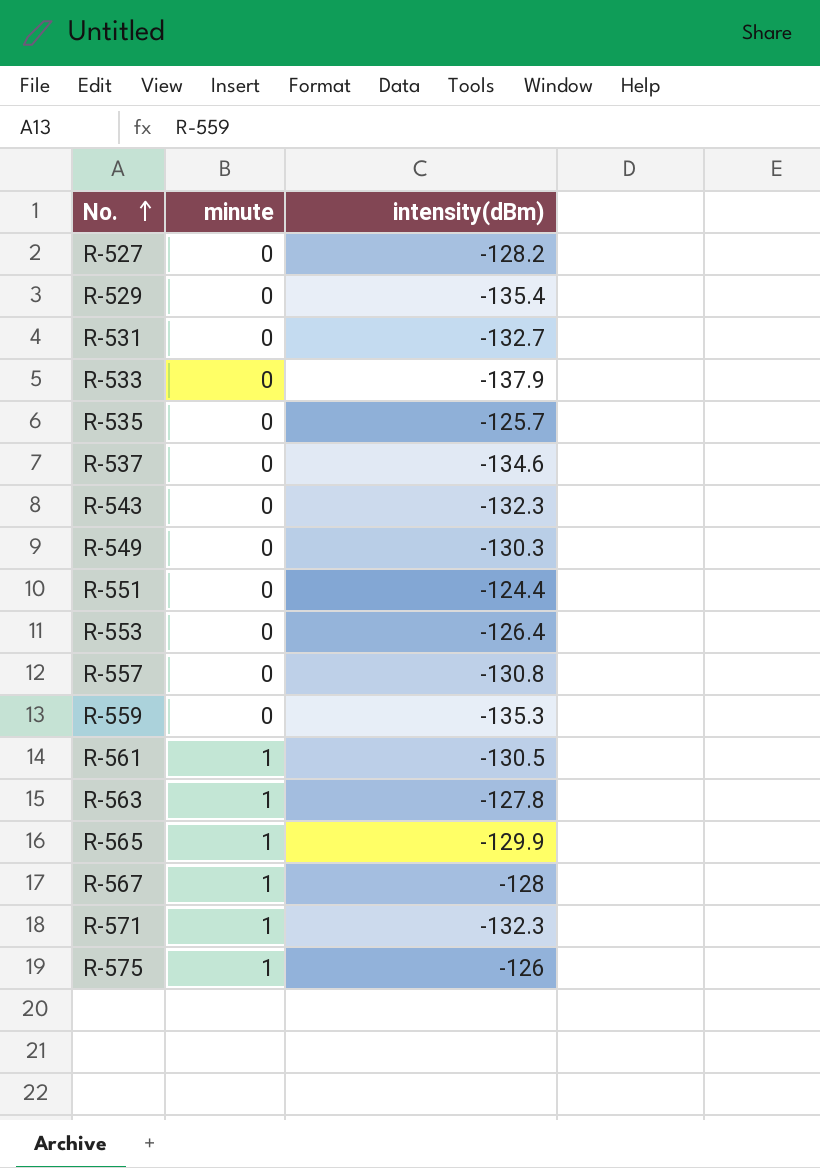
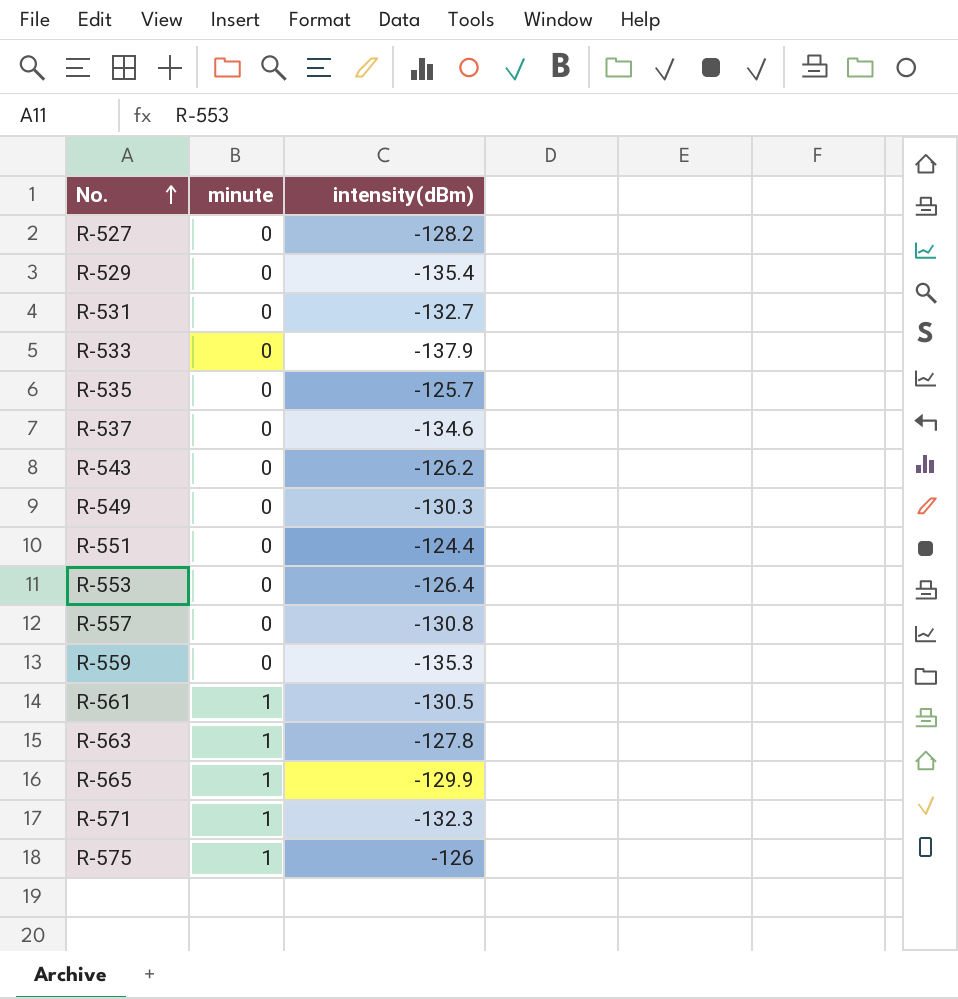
row R-567: 1 | -128 -> none
R-543 | intensity(dBm): -132.3 -> -126.2

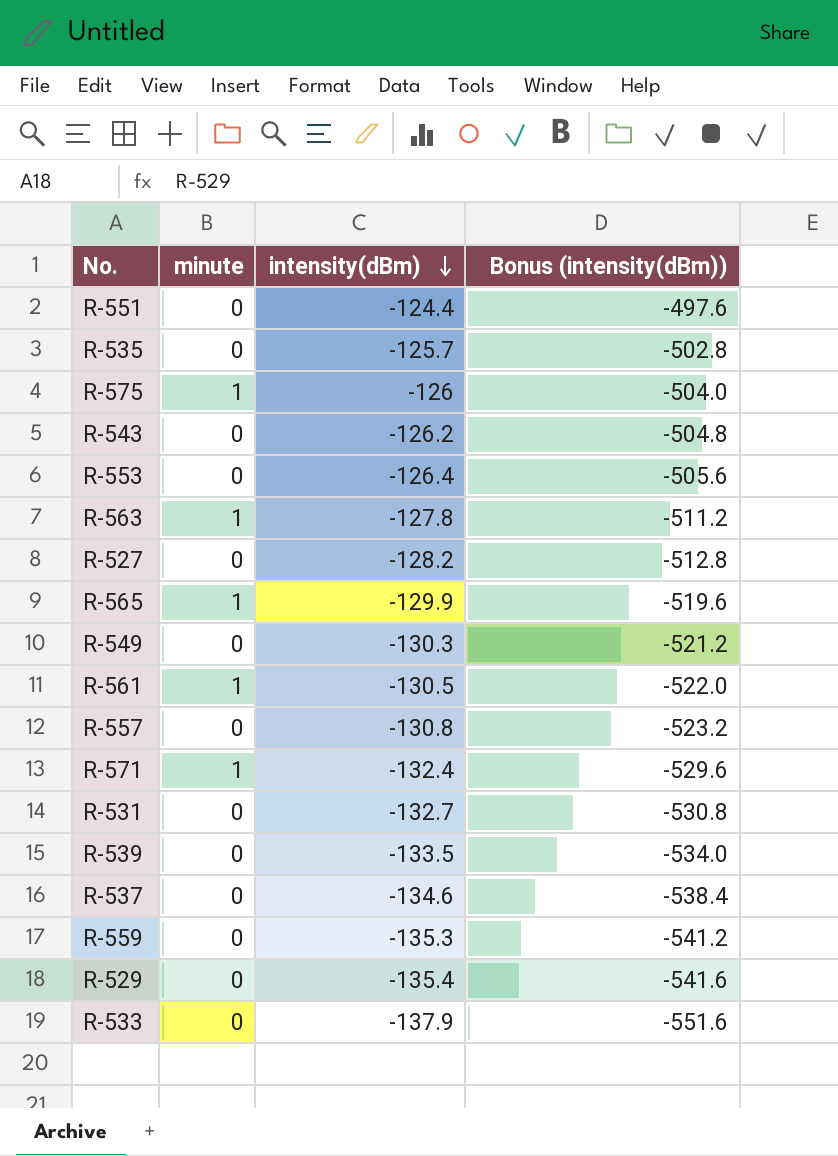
row order: No. ascending -> intensity(dBm) descending
column Bonus (intensity(dBm)) | formula: none -> [intensity(dBm)] * 4
R-571 | intensity(dBm): -132.3 -> -132.4
row R-539: none -> 0 | -133.5 | -534.0

